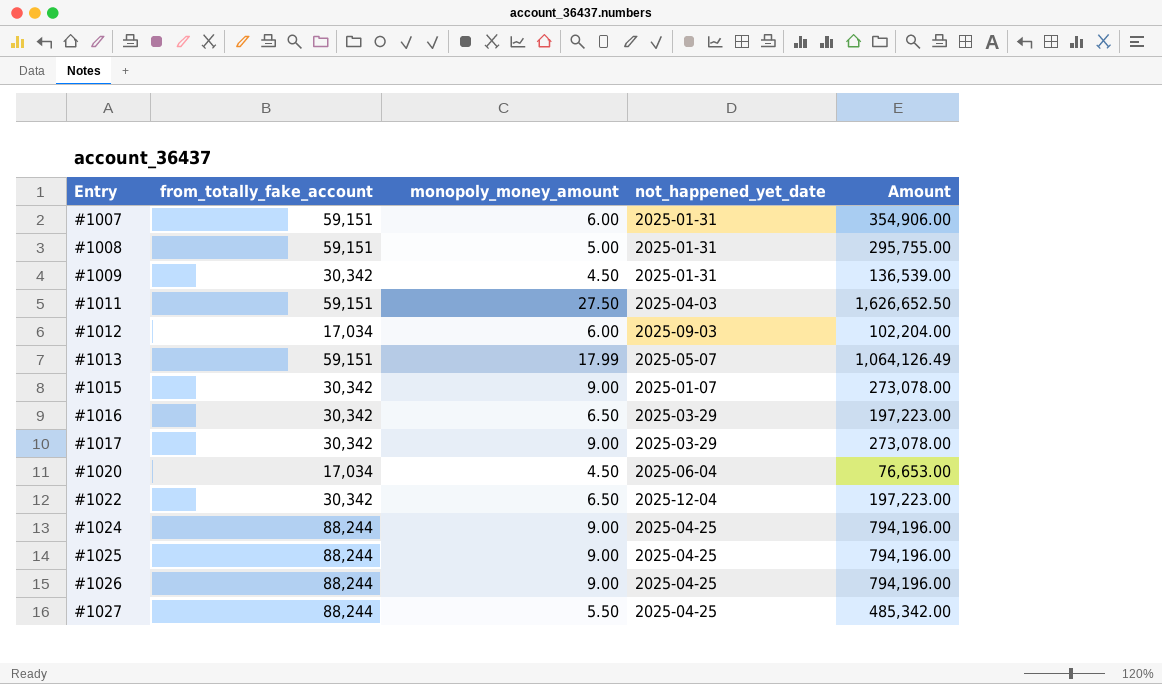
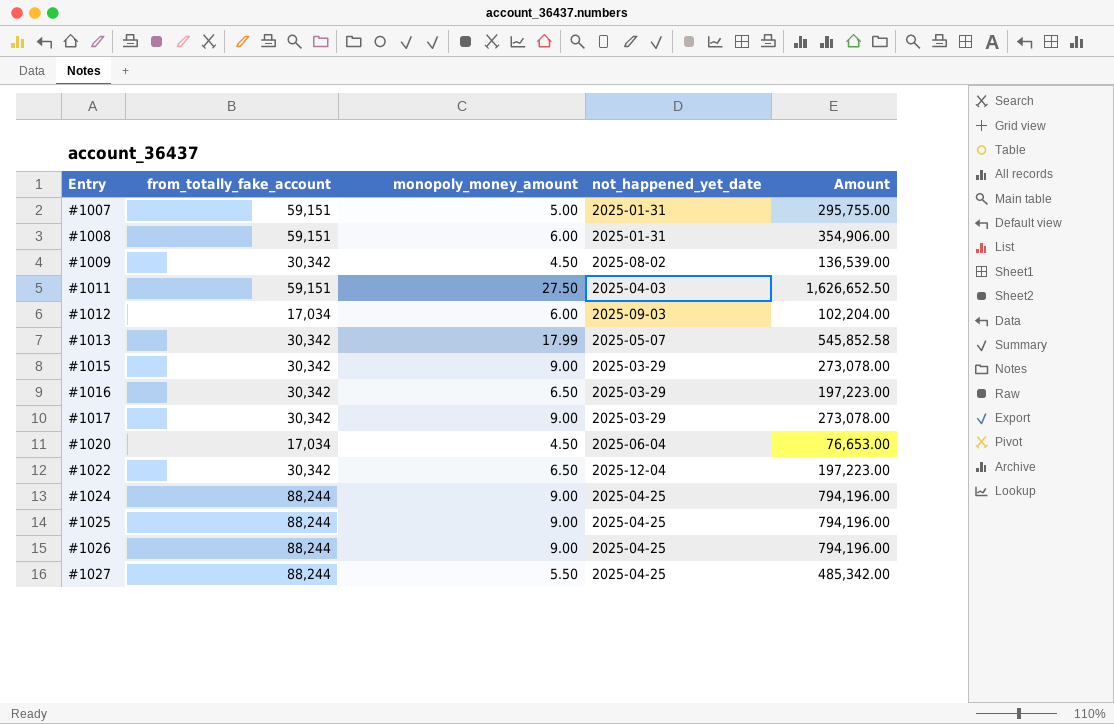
#1007 | monopoly_money_amount: 6.00 -> 5.00
#1007 | Amount: 354,906.00 -> 295,755.00
#1008 | monopoly_money_amount: 5.00 -> 6.00
#1008 | Amount: 295,755.00 -> 354,906.00
#1009 | not_happened_yet_date: 2025-01-31 -> 2025-08-02
#1013 | from_totally_fake_account: 59,151 -> 30,342
#1013 | Amount: 1,064,126.49 -> 545,852.58
#1015 | not_happened_yet_date: 2025-01-07 -> 2025-03-29

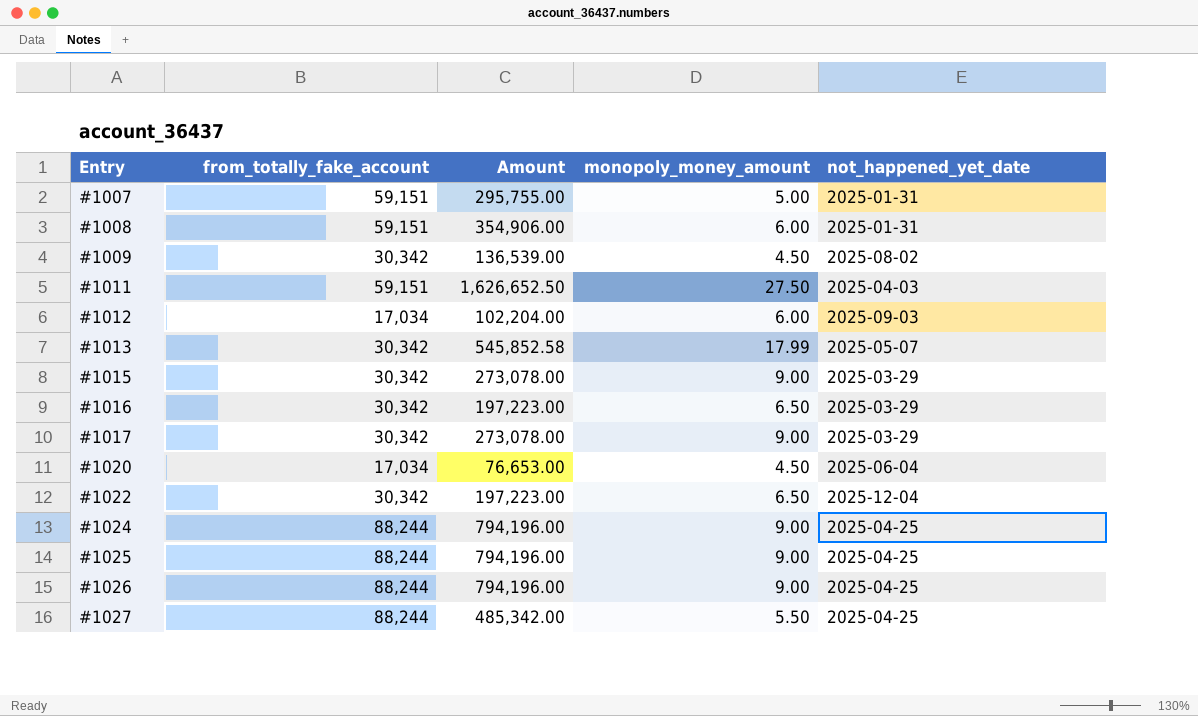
column Amount | position: 5 -> 3

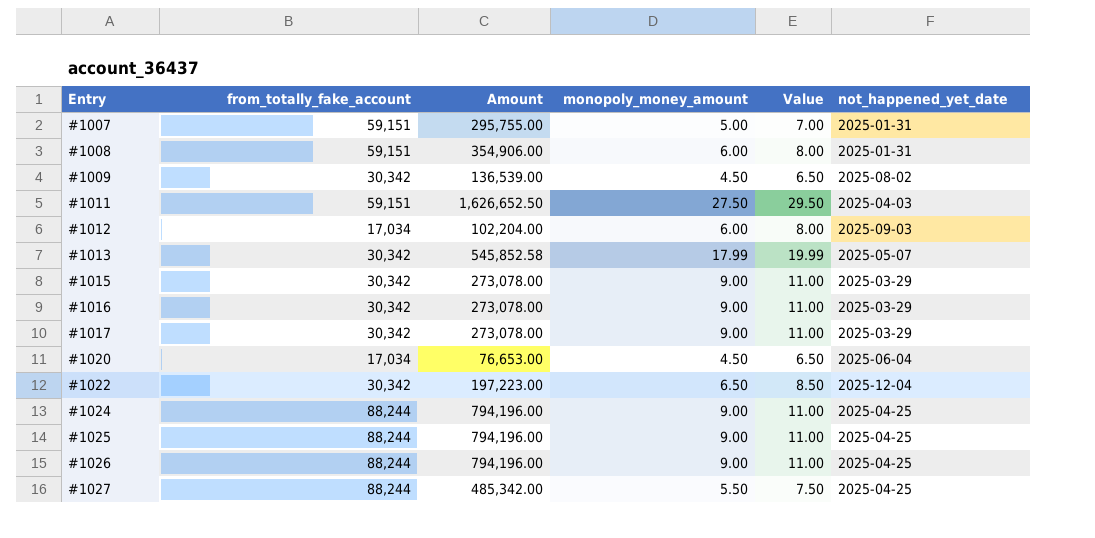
column Value | formula: none -> [monopoly_money_amount] + 2
#1016 | Amount: 197,223.00 -> 273,078.00
#1016 | monopoly_money_amount: 6.50 -> 9.00

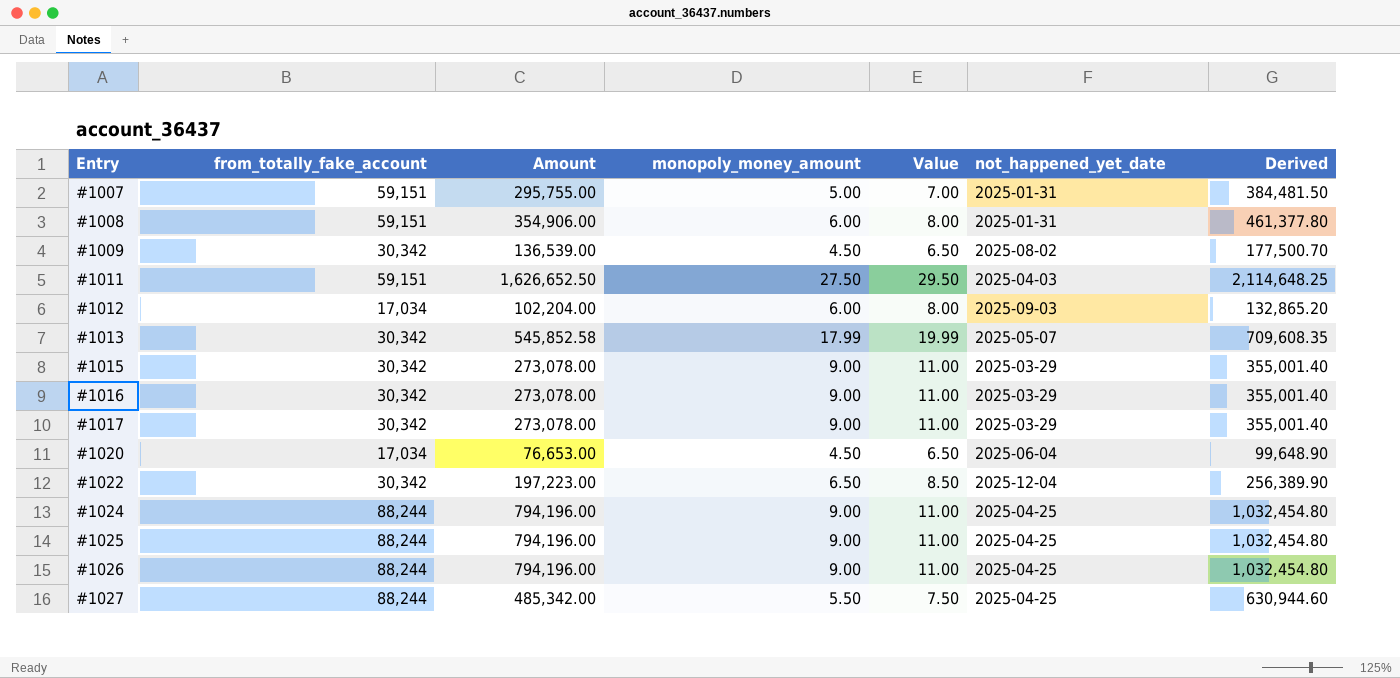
column Derived | formula: none -> [Amount] * 1.3

